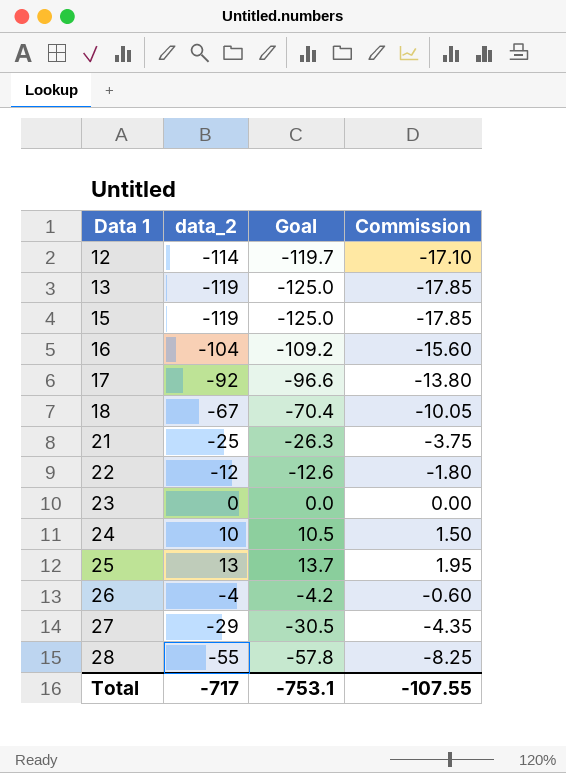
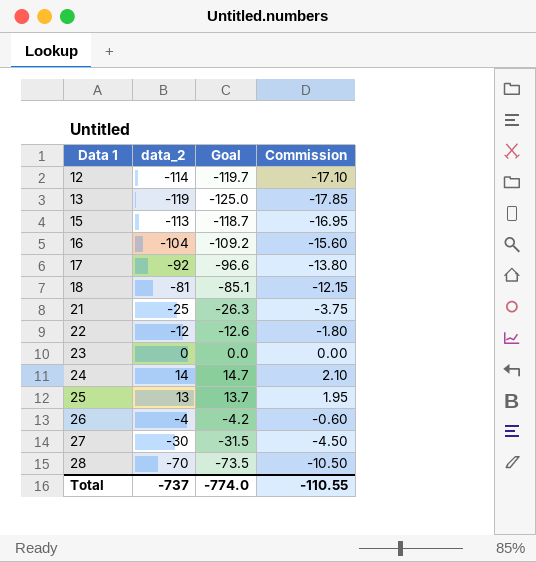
15 | data_2: -119 -> -113
15 | Goal: -125.0 -> -118.7
15 | Commission: -17.85 -> -16.95
18 | data_2: -67 -> -81
18 | Goal: -70.4 -> -85.1
18 | Commission: -10.05 -> -12.15
24 | data_2: 10 -> 14
24 | Goal: 10.5 -> 14.7
24 | Commission: 1.50 -> 2.10
27 | data_2: -29 -> -30
27 | Goal: -30.5 -> -31.5
27 | Commission: -4.35 -> -4.50
28 | data_2: -55 -> -70
28 | Goal: -57.8 -> -73.5
28 | Commission: -8.25 -> -10.50
Total | data_2: -717 -> -737
Total | Goal: -753.1 -> -774.0
Total | Commission: -107.55 -> -110.55

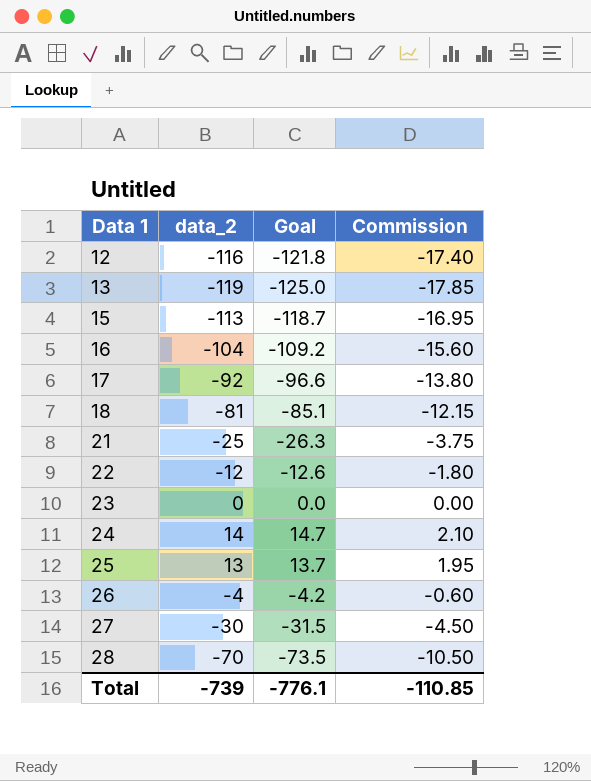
12 | data_2: -114 -> -116
12 | Goal: -119.7 -> -121.8
12 | Commission: -17.10 -> -17.40
Total | data_2: -737 -> -739
Total | Goal: -774.0 -> -776.1
Total | Commission: -110.55 -> -110.85

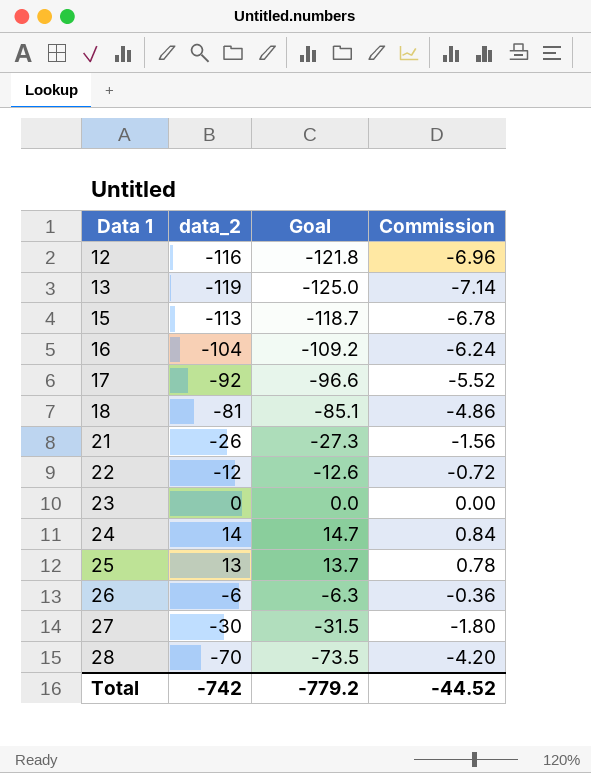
column Commission | formula: [data_2] * 0.15 -> [data_2] * 0.06
21 | data_2: -25 -> -26
21 | Goal: -26.3 -> -27.3
26 | data_2: -4 -> -6
26 | Goal: -4.2 -> -6.3
Total | data_2: -739 -> -742
Total | Goal: -776.1 -> -779.2
Total | Commission: -110.85 -> -44.52

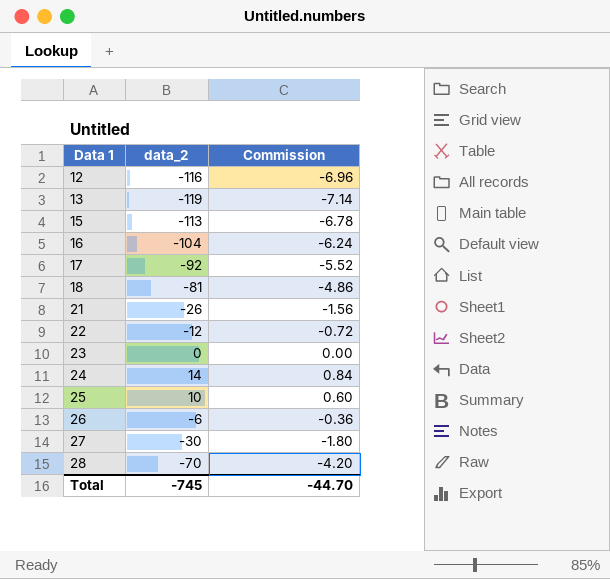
column Goal | formula: [data_2] * 1.05 -> none
25 | data_2: 13 -> 10
25 | Commission: 0.78 -> 0.60
Total | data_2: -742 -> -745
Total | Commission: -44.52 -> -44.70

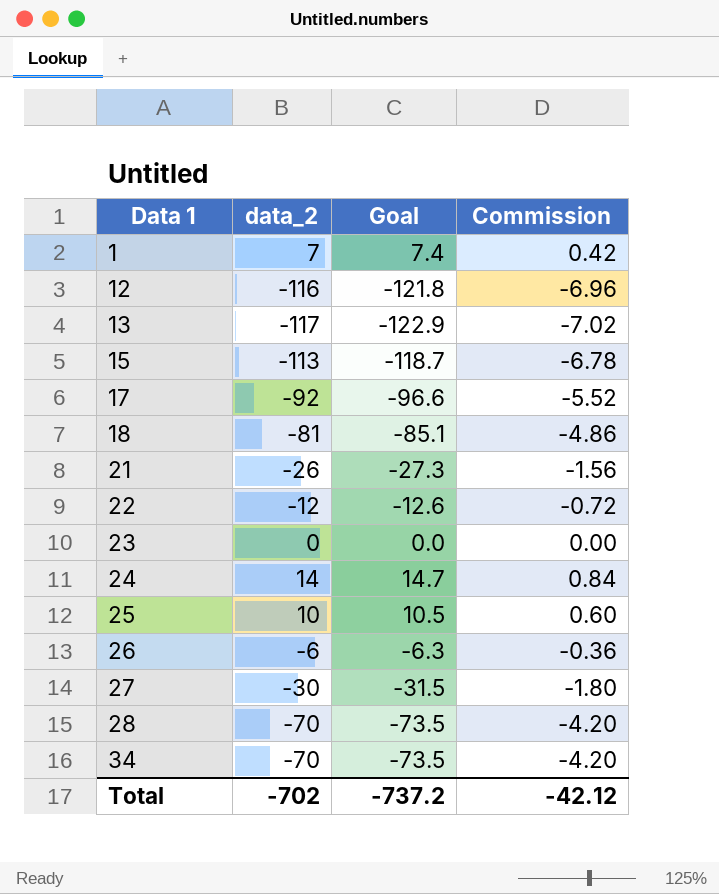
column Goal | formula: none -> [data_2] * 1.05
row 16: -104 | -6.24 -> none
row 1: none -> 7 | 7.4 | 0.42
13 | data_2: -119 -> -117
13 | Commission: -7.14 -> -7.02
row 34: none -> -70 | -73.5 | -4.20
Total | data_2: -745 -> -702
Total | Commission: -44.70 -> -42.12

